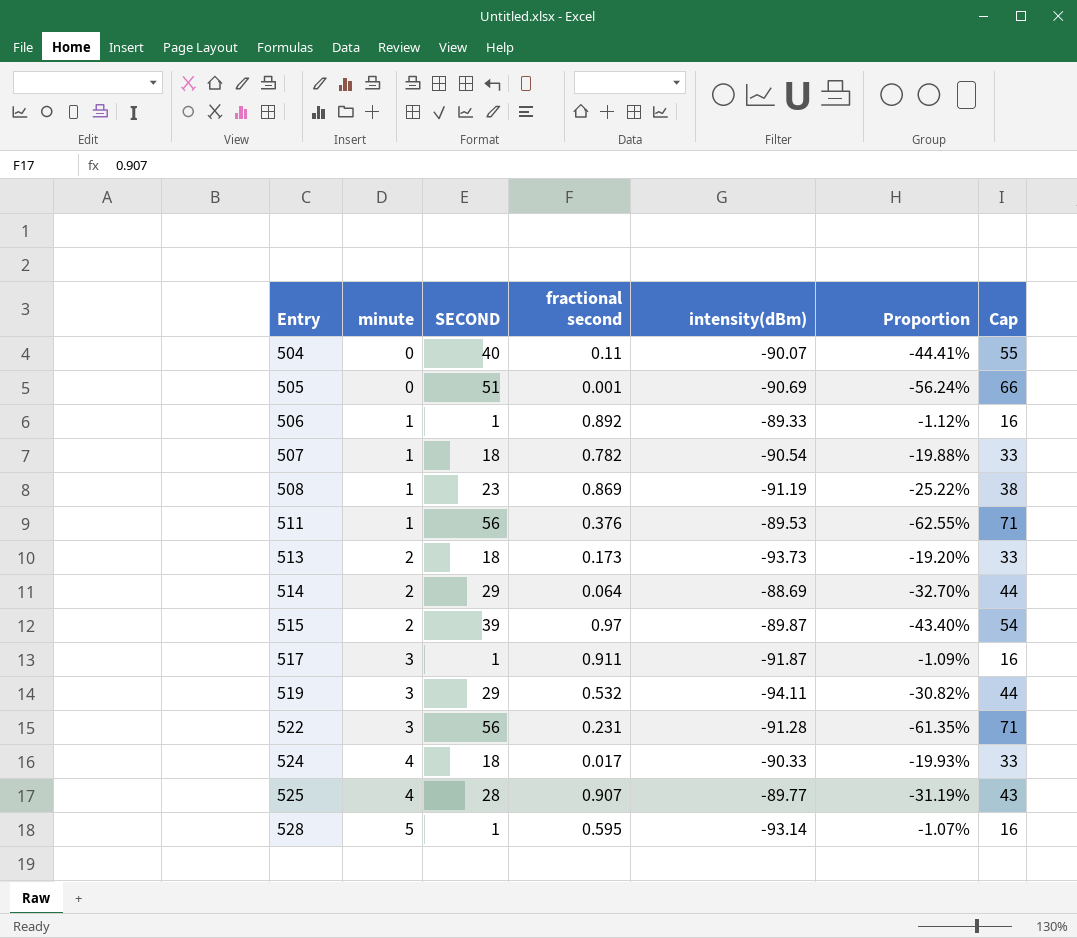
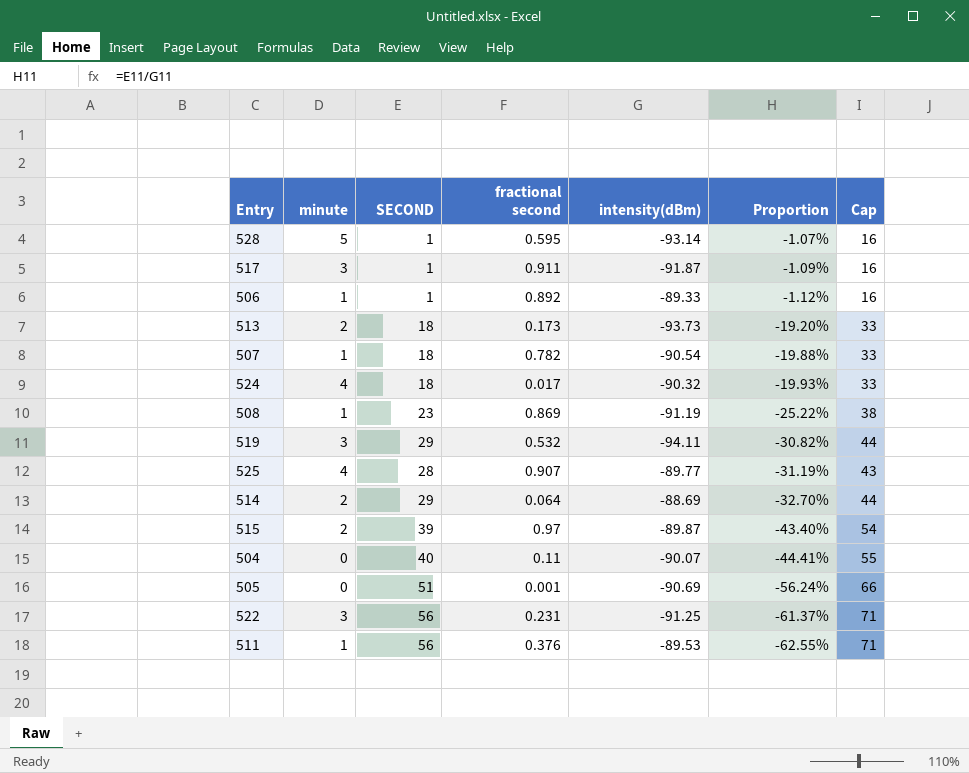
row order: Entry ascending -> Proportion descending
524 | intensity(dBm): -90.33 -> -90.32
522 | intensity(dBm): -91.28 -> -91.25
522 | Proportion: -61.35% -> -61.37%

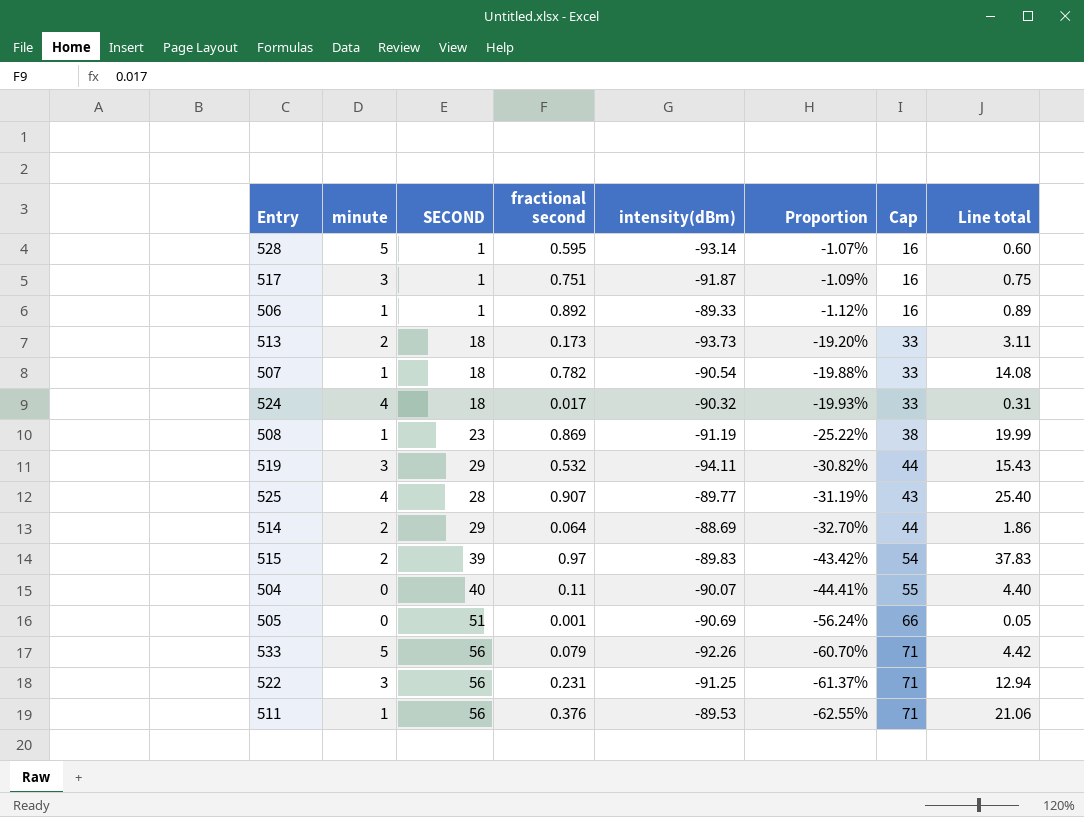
column Line total | formula: none -> [SECOND] * [fractional second]
517 | fractional second: 0.911 -> 0.751
515 | intensity(dBm): -89.87 -> -89.83
515 | Proportion: -43.40% -> -43.42%
row 533: none -> 5 | 56 | 0.079 | -92.26 | -60.70% | 71 | 4.42

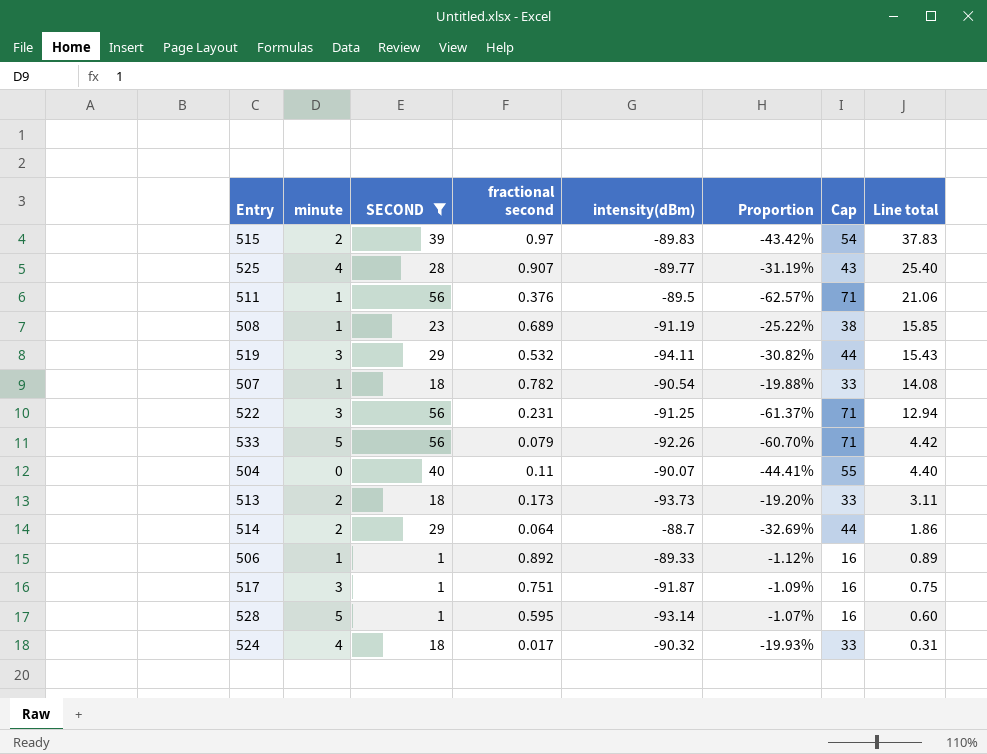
filter: none -> SECOND != 51
row order: Proportion descending -> Line total descending
511 | intensity(dBm): -89.53 -> -89.5
511 | Proportion: -62.55% -> -62.57%
508 | fractional second: 0.869 -> 0.689
508 | Line total: 19.99 -> 15.85
514 | intensity(dBm): -88.69 -> -88.7
514 | Proportion: -32.70% -> -32.69%

